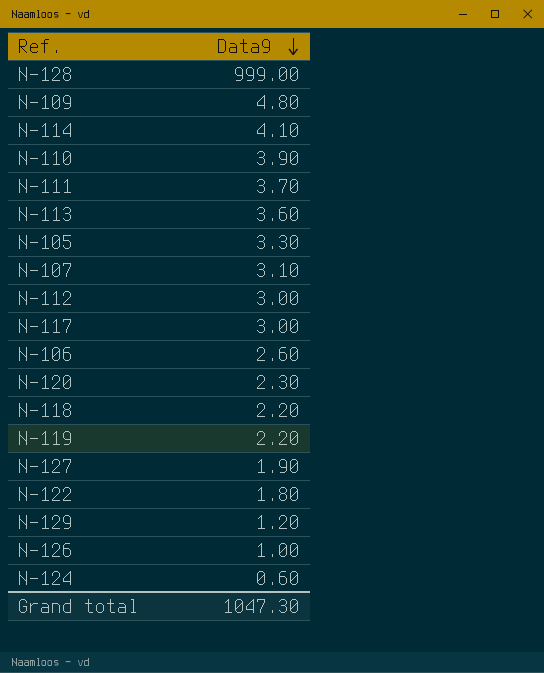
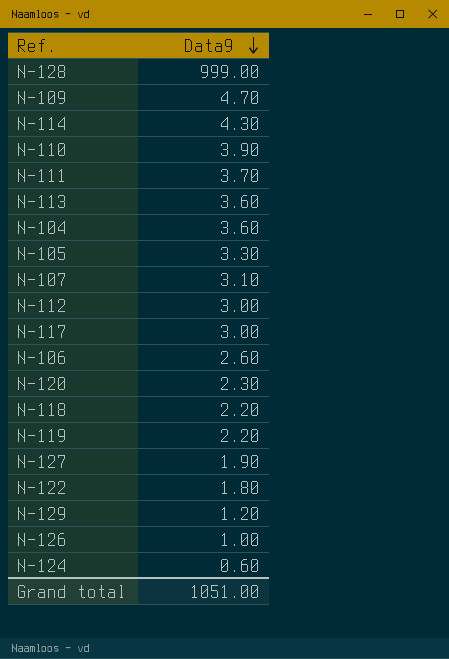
N-109 | Data9: 4.80 -> 4.70
N-114 | Data9: 4.10 -> 4.30
row N-104: none -> 3.60
Grand total | Data9: 1047.30 -> 1051.00

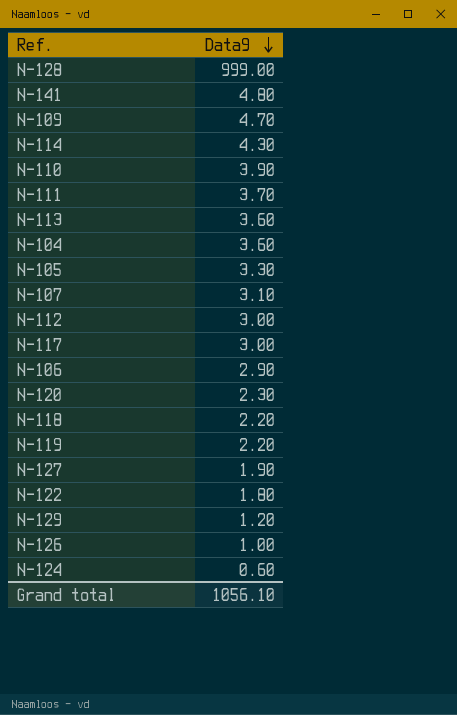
row N-141: none -> 4.80
N-106 | Data9: 2.60 -> 2.90
Grand total | Data9: 1051.00 -> 1056.10

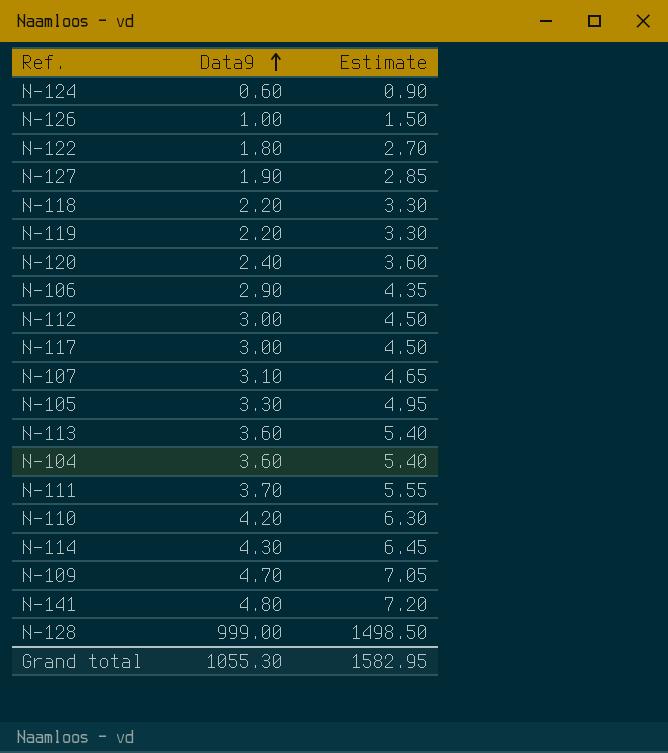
row order: Data9 descending -> Data9 ascending
column Estimate | formula: none -> [Data9] * 1.5
row N-129: 1.20 -> none
N-120 | Data9: 2.30 -> 2.40
N-110 | Data9: 3.90 -> 4.20
Grand total | Data9: 1056.10 -> 1055.30

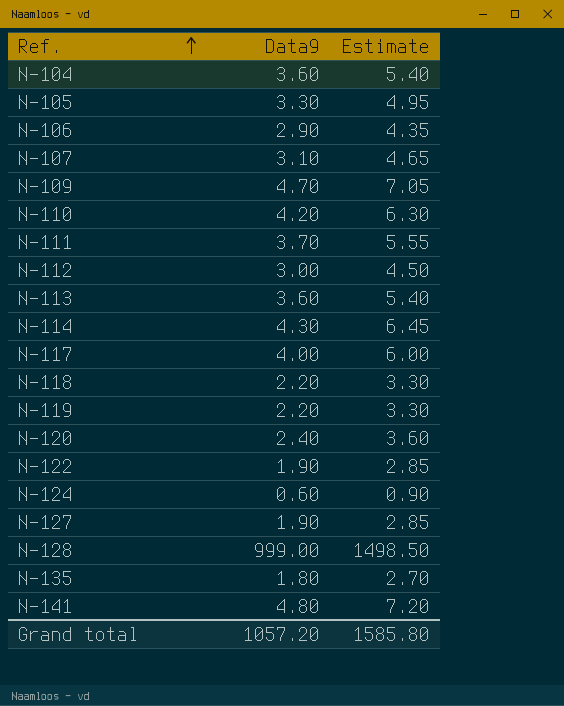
row order: Data9 ascending -> Ref. ascending
row N-126: 1.00 | 1.50 -> none
N-117 | Data9: 3.00 -> 4.00
N-117 | Estimate: 4.50 -> 6.00
N-122 | Data9: 1.80 -> 1.90
N-122 | Estimate: 2.70 -> 2.85
row N-135: none -> 1.80 | 2.70
Grand total | Data9: 1055.30 -> 1057.20
Grand total | Estimate: 1582.95 -> 1585.80

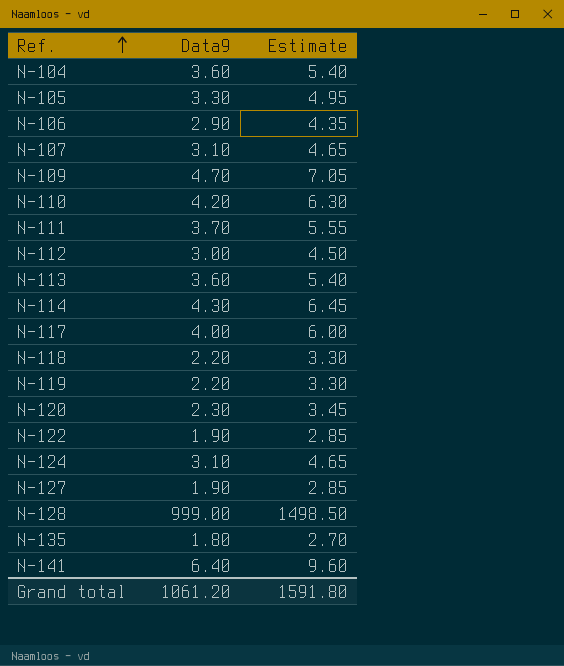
N-120 | Data9: 2.40 -> 2.30
N-120 | Estimate: 3.60 -> 3.45
N-124 | Data9: 0.60 -> 3.10
N-124 | Estimate: 0.90 -> 4.65
N-141 | Data9: 4.80 -> 6.40
N-141 | Estimate: 7.20 -> 9.60
Grand total | Data9: 1057.20 -> 1061.20
Grand total | Estimate: 1585.80 -> 1591.80

